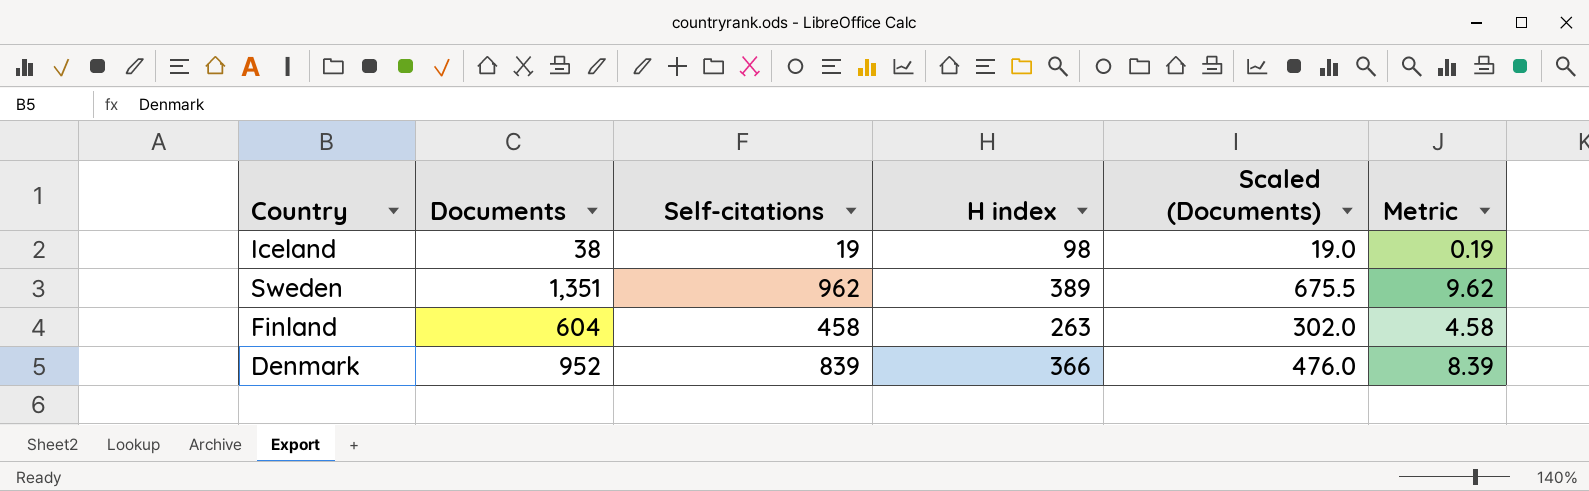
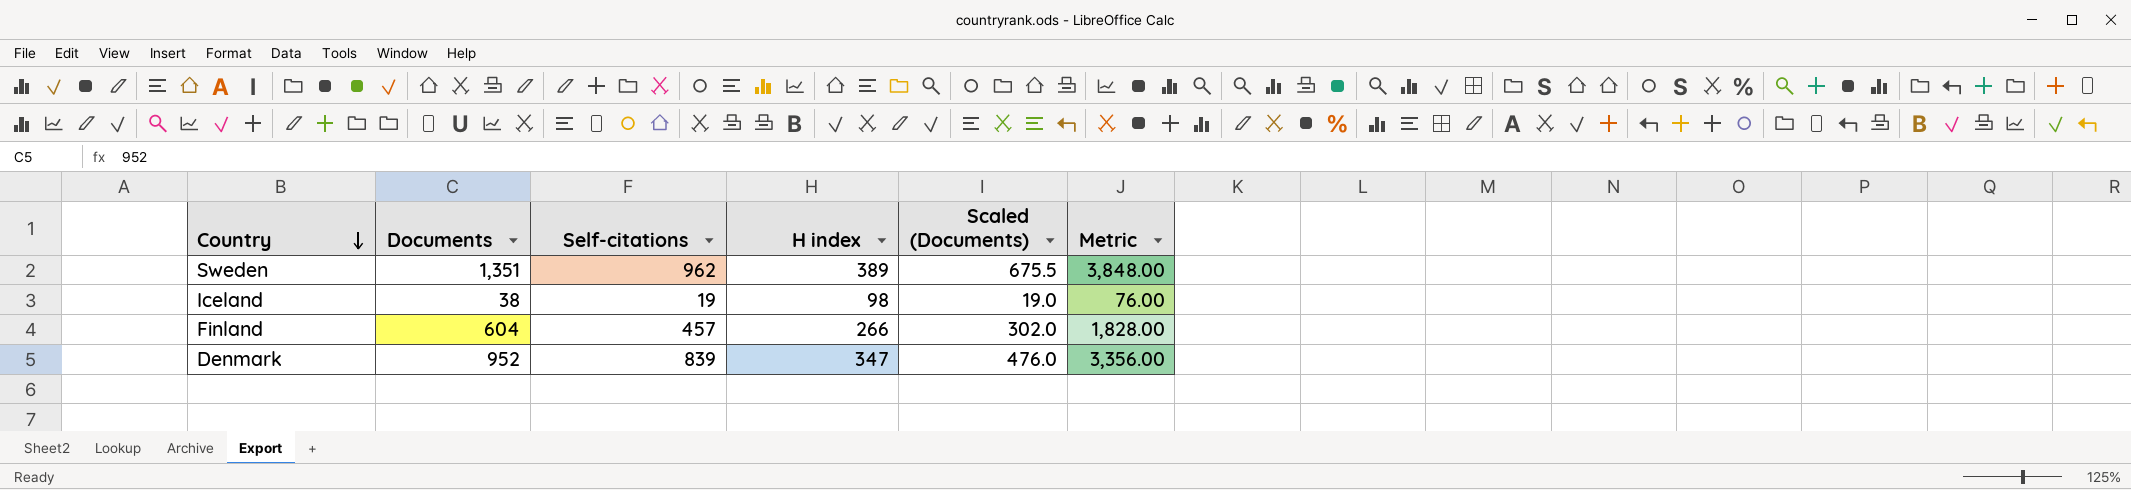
row order: none -> Country descending
column Metric | formula: [Self-citations] * 0.01 -> [Self-citations] * 4
Finland | Self-citations: 458 -> 457
Finland | H index: 263 -> 266
Denmark | H index: 366 -> 347

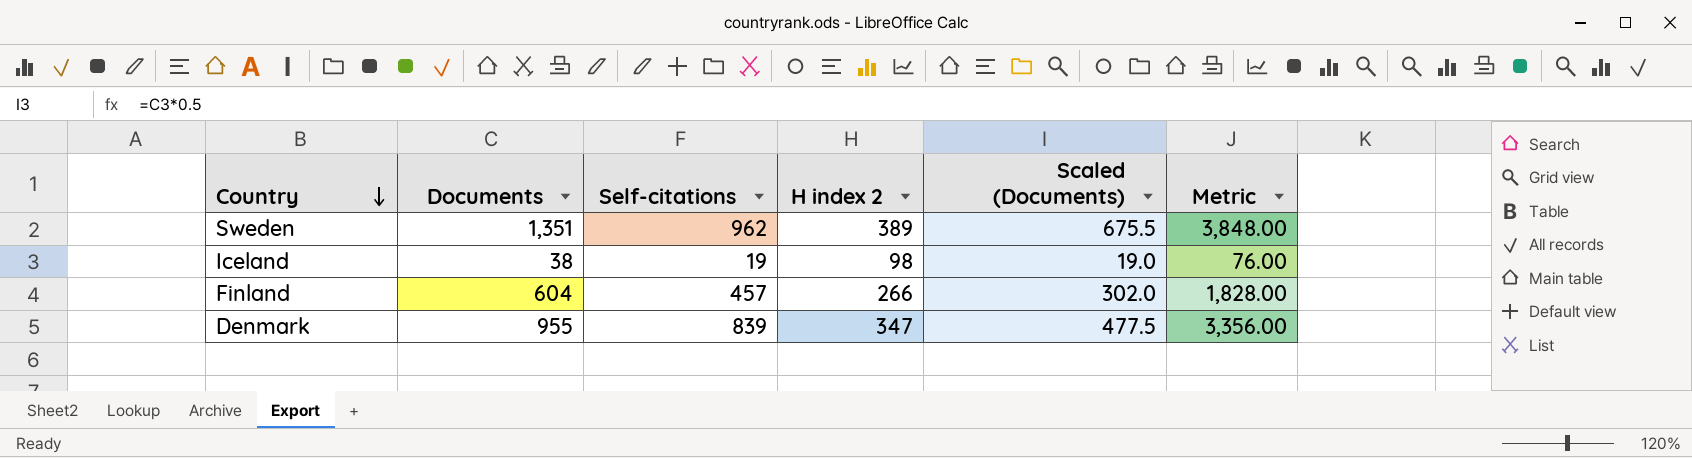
column name: H index -> H index 2
Denmark | Documents: 952 -> 955
Denmark | Scaled (Documents): 476.0 -> 477.5

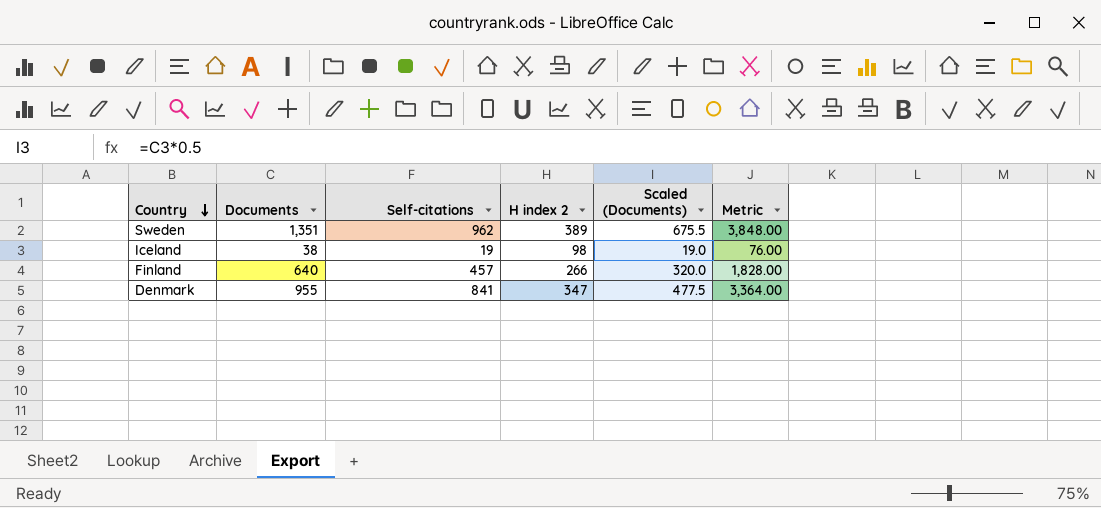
Finland | Documents: 604 -> 640
Finland | Scaled (Documents): 302.0 -> 320.0
Denmark | Self-citations: 839 -> 841
Denmark | Metric: 3,356.00 -> 3,364.00

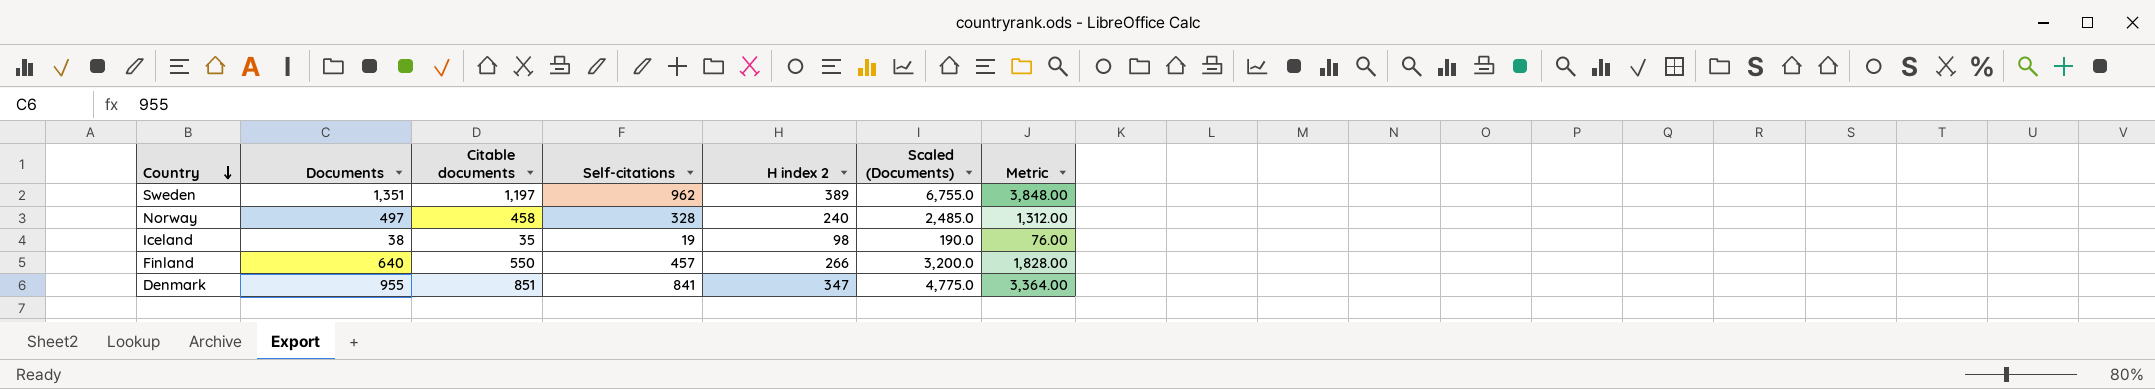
column Citable documents | position: none -> 3
column Scaled (Documents) | formula: [Documents] * 0.5 -> [Documents] * 5
row Norway: none -> 497 | 458 | 328 | 240 | 2,485.0 | 1,312.00

